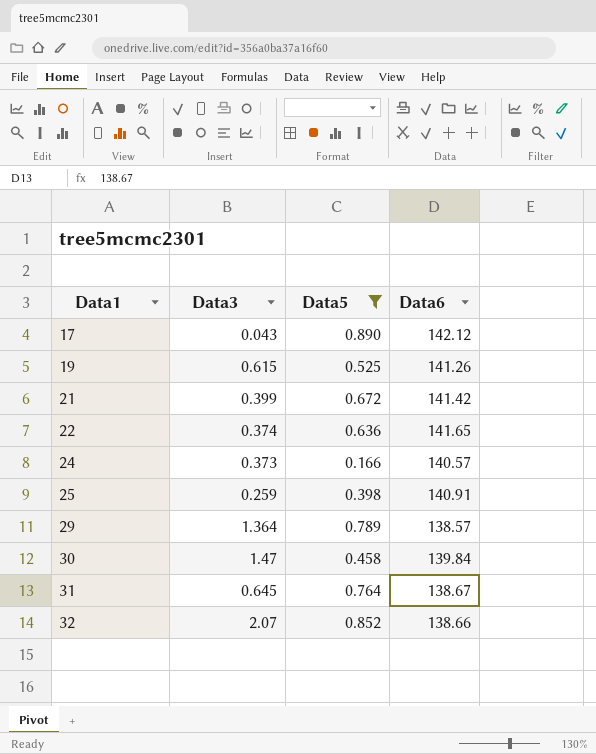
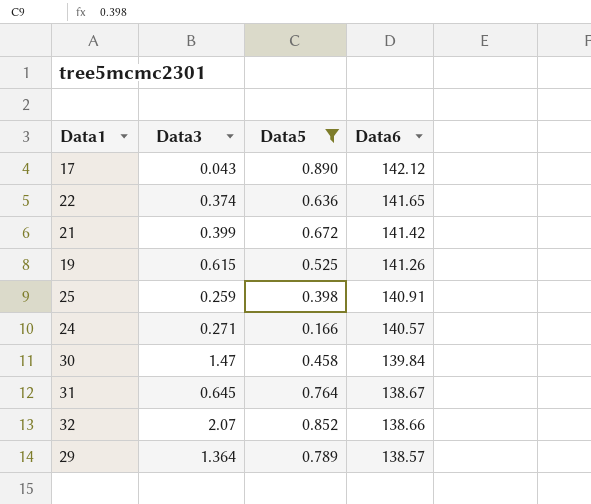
row order: Data1 ascending -> Data6 descending
24 | Data3: 0.373 -> 0.271

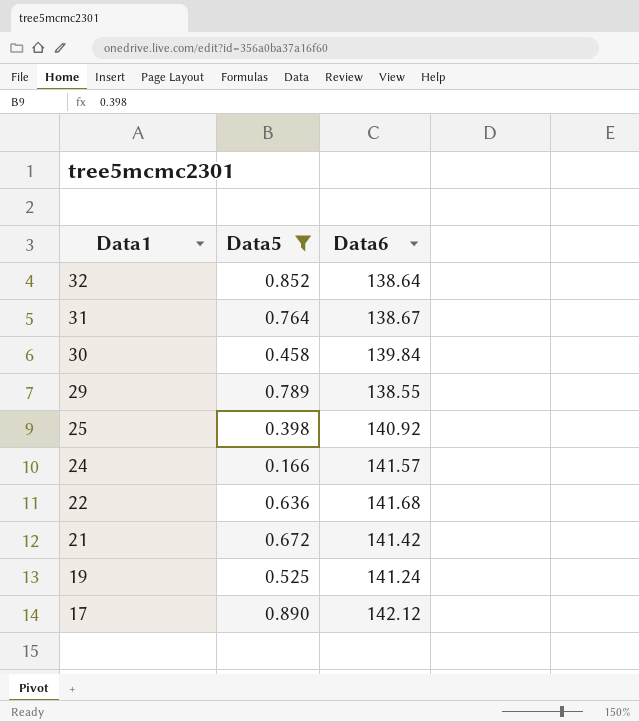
row order: Data6 descending -> Data1 descending
column Data3 | position: 2 -> none
32 | Data6: 138.66 -> 138.64
29 | Data6: 138.57 -> 138.55
25 | Data6: 140.91 -> 140.92
24 | Data6: 140.57 -> 141.57
22 | Data6: 141.65 -> 141.68
19 | Data6: 141.26 -> 141.24

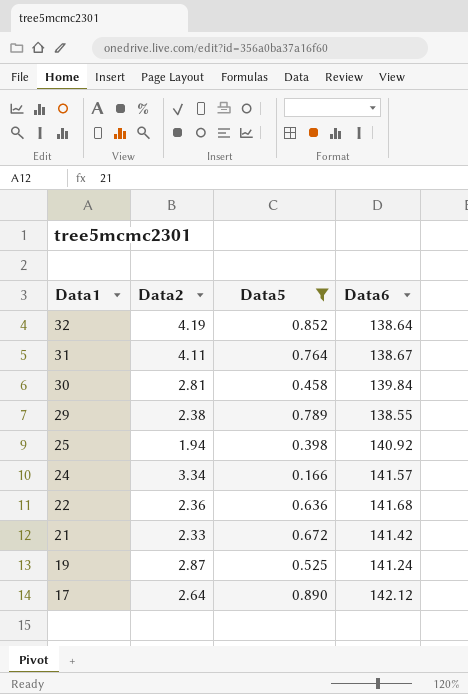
column Data2 | position: none -> 2

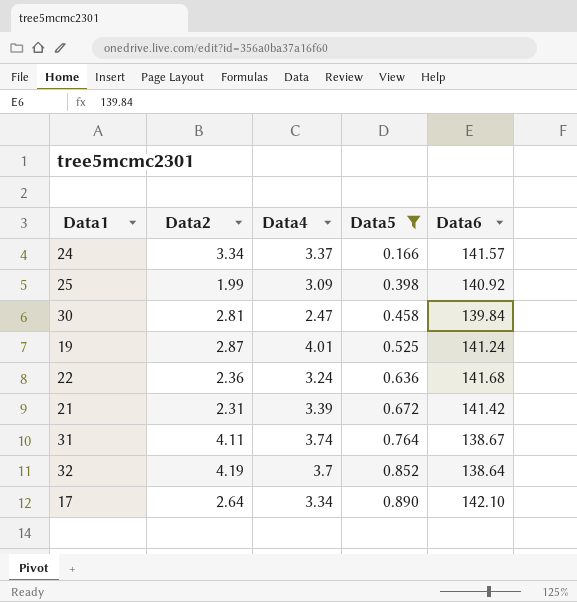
row order: Data1 descending -> Data5 ascending
column Data4 | position: none -> 3
row 29: 2.38 | 0.789 | 138.55 -> none
25 | Data2: 1.94 -> 1.99
21 | Data2: 2.33 -> 2.31
17 | Data6: 142.12 -> 142.10

